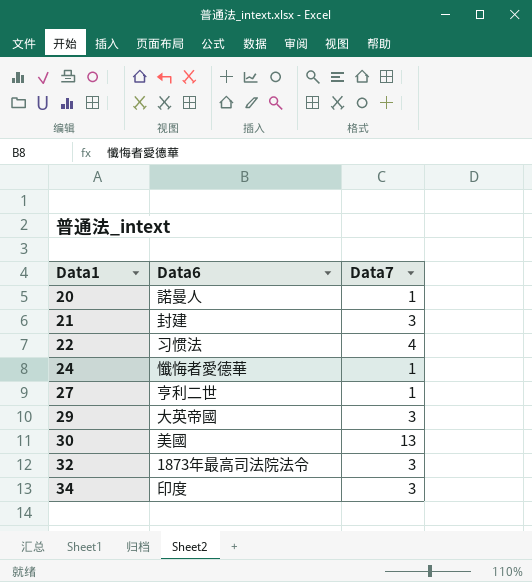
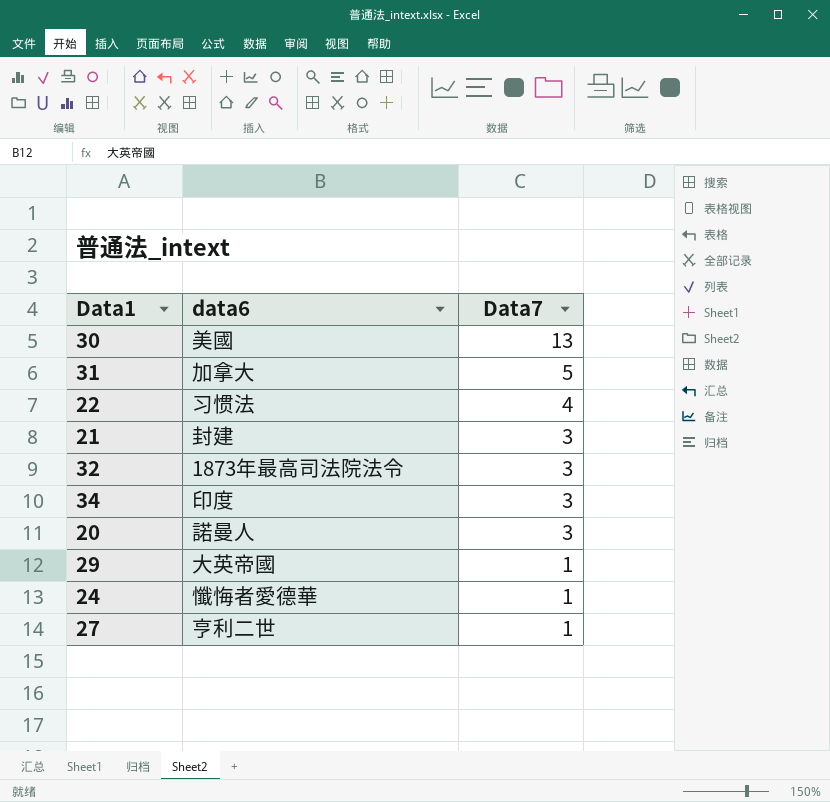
row order: Data1 ascending -> Data7 descending
column name: Data6 -> data6
row 31: none -> 加拿大 | 5
20 | Data7: 1 -> 3
29 | Data7: 3 -> 1

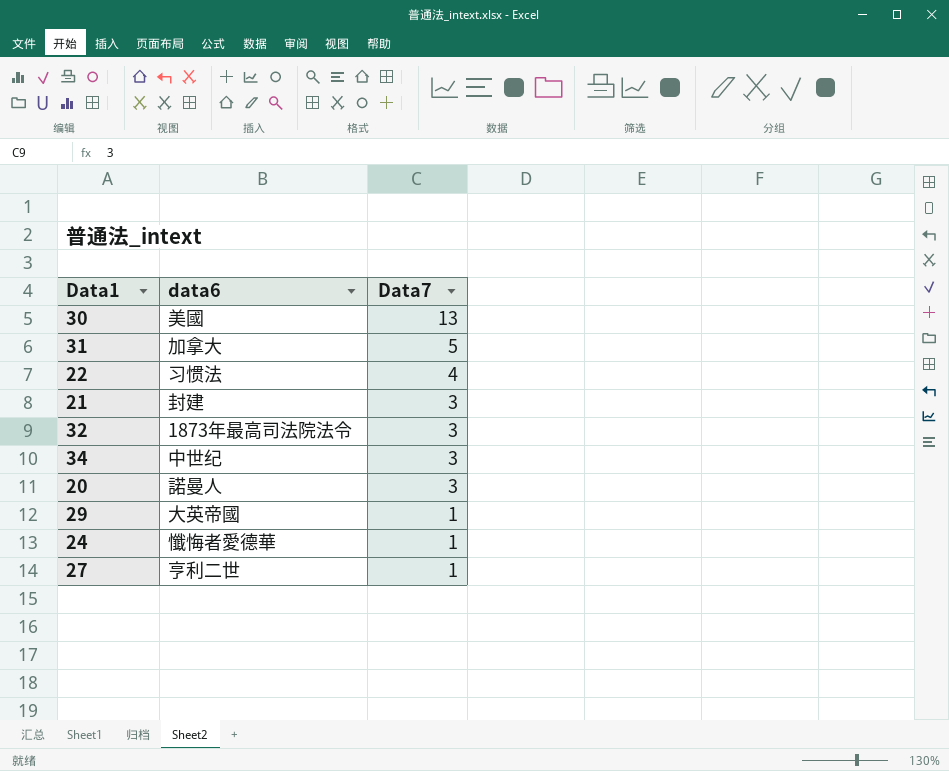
34 | data6: 印度 -> 中世纪

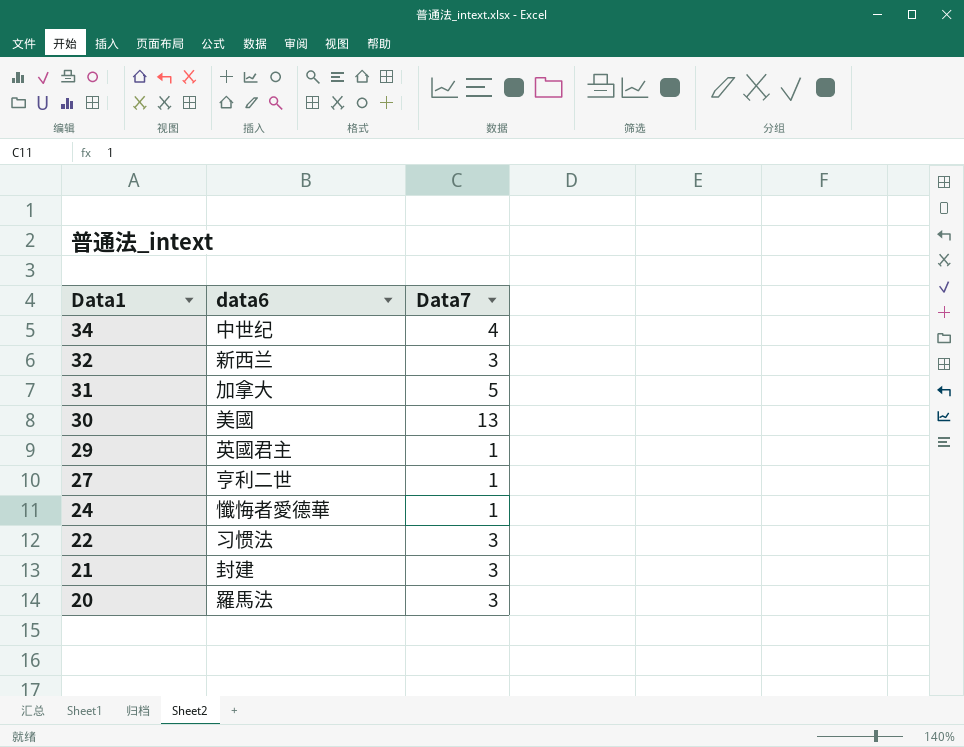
row order: Data7 descending -> Data1 descending
34 | Data7: 3 -> 4
32 | data6: 1873年最高司法院法令 -> 新西兰
29 | data6: 大英帝國 -> 英國君主
22 | Data7: 4 -> 3
20 | data6: 諾曼人 -> 羅馬法

